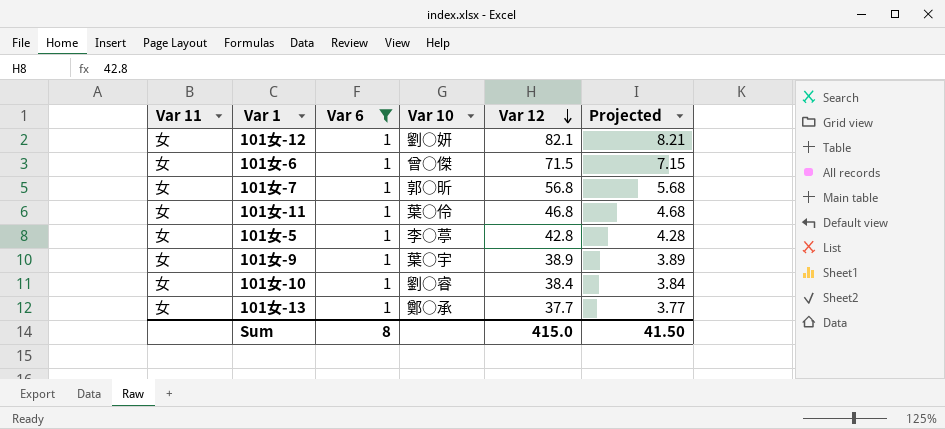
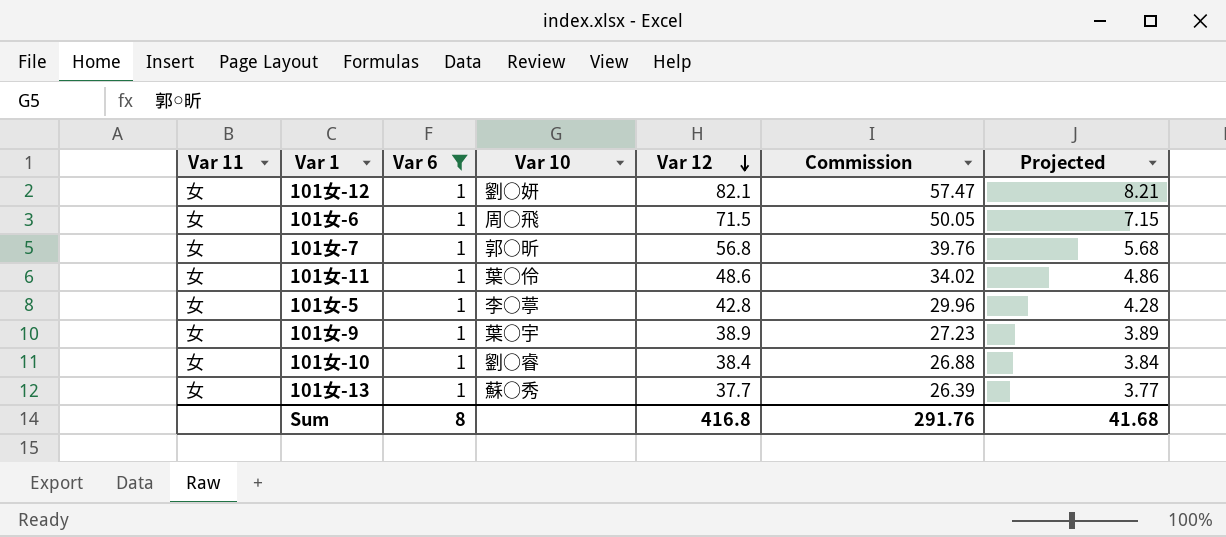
column Commission | formula: none -> [Var 12] * 0.7
101女-6 | Var 10: 曾○傑 -> 周○飛
101女-11 | Var 12: 46.8 -> 48.6
101女-11 | Projected: 4.68 -> 4.86
101女-13 | Var 10: 鄭○承 -> 蘇○秀
Sum | Var 12: 415.0 -> 416.8
Sum | Projected: 41.50 -> 41.68

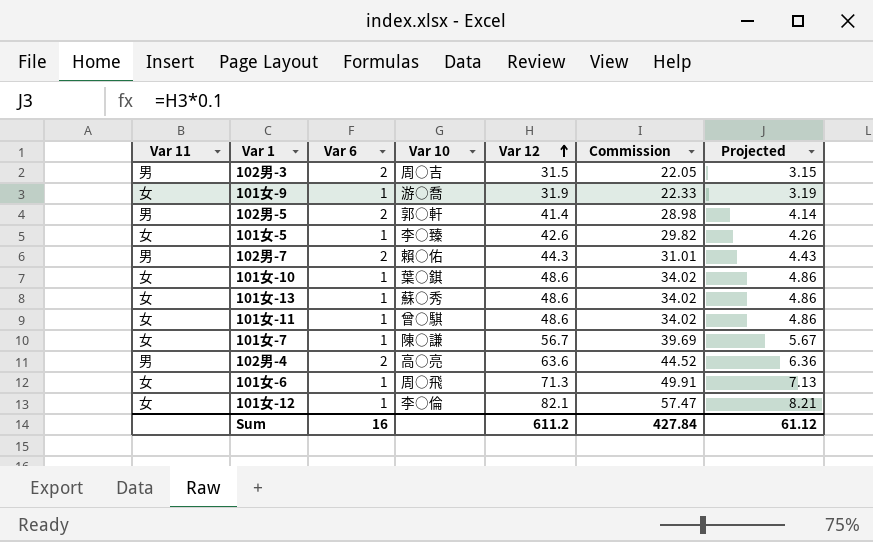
filter: Var 6 = 1 -> none
row order: Var 12 descending -> Var 12 ascending
101女-9 | Var 10: 葉○宇 -> 游○喬
101女-9 | Var 12: 38.9 -> 31.9
101女-9 | Commission: 27.23 -> 22.33
101女-9 | Projected: 3.89 -> 3.19
101女-5 | Var 10: 李○葶 -> 李○臻
101女-5 | Var 12: 42.8 -> 42.6
101女-5 | Commission: 29.96 -> 29.82
101女-5 | Projected: 4.28 -> 4.26
101女-10 | Var 10: 劉○睿 -> 葉○錤
101女-10 | Var 12: 38.4 -> 48.6
101女-10 | Commission: 26.88 -> 34.02
101女-10 | Projected: 3.84 -> 4.86
101女-13 | Var 12: 37.7 -> 48.6
101女-13 | Commission: 26.39 -> 34.02
101女-13 | Projected: 3.77 -> 4.86
101女-11 | Var 10: 葉○伶 -> 曾○騏
101女-7 | Var 10: 郭○昕 -> 陳○謙
101女-7 | Var 12: 56.8 -> 56.7
101女-7 | Commission: 39.76 -> 39.69
101女-7 | Projected: 5.68 -> 5.67
101女-6 | Var 12: 71.5 -> 71.3
101女-6 | Commission: 50.05 -> 49.91
101女-6 | Projected: 7.15 -> 7.13
101女-12 | Var 10: 劉○妍 -> 李○倫
Sum | Var 6: 8 -> 16
Sum | Var 12: 416.8 -> 611.2
Sum | Commission: 291.76 -> 427.84
Sum | Projected: 41.68 -> 61.12

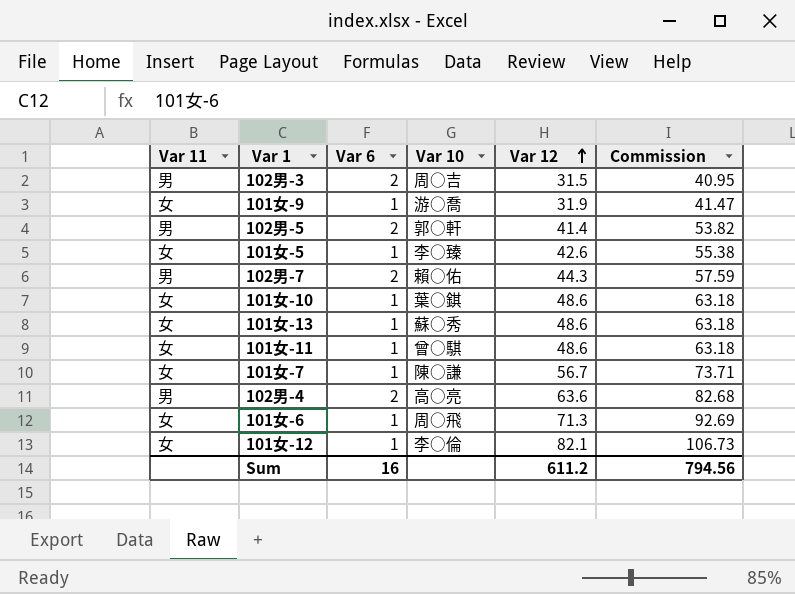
column Projected | formula: [Var 12] * 0.1 -> none
column Commission | formula: [Var 12] * 0.7 -> [Var 12] * 1.3
Sum | Commission: 427.84 -> 794.56

